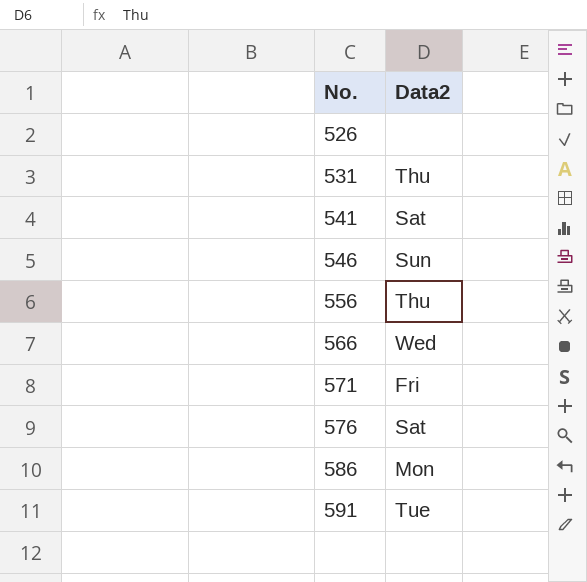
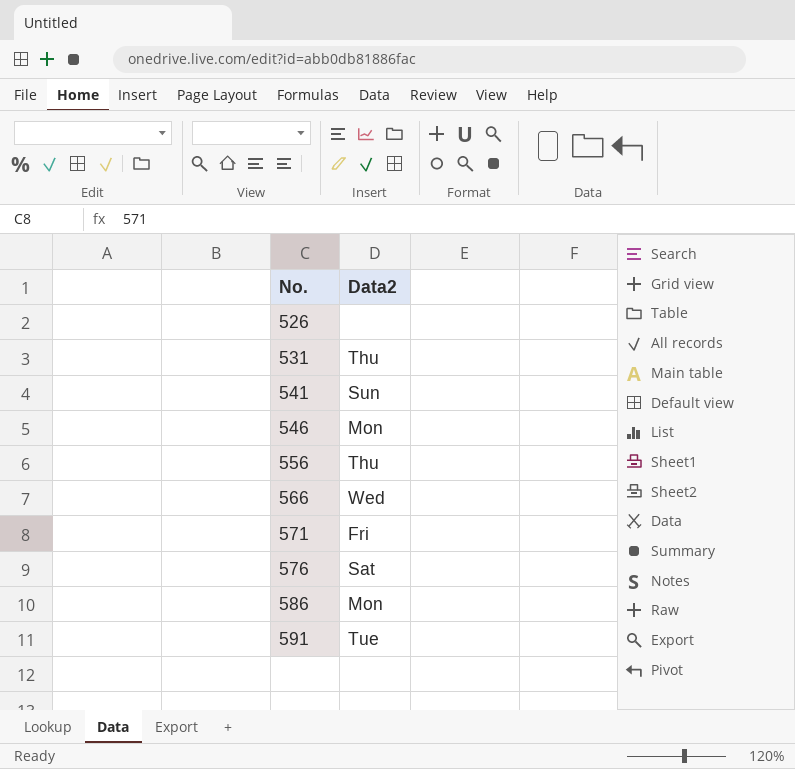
541 | Data2: Sat -> Sun
546 | Data2: Sun -> Mon

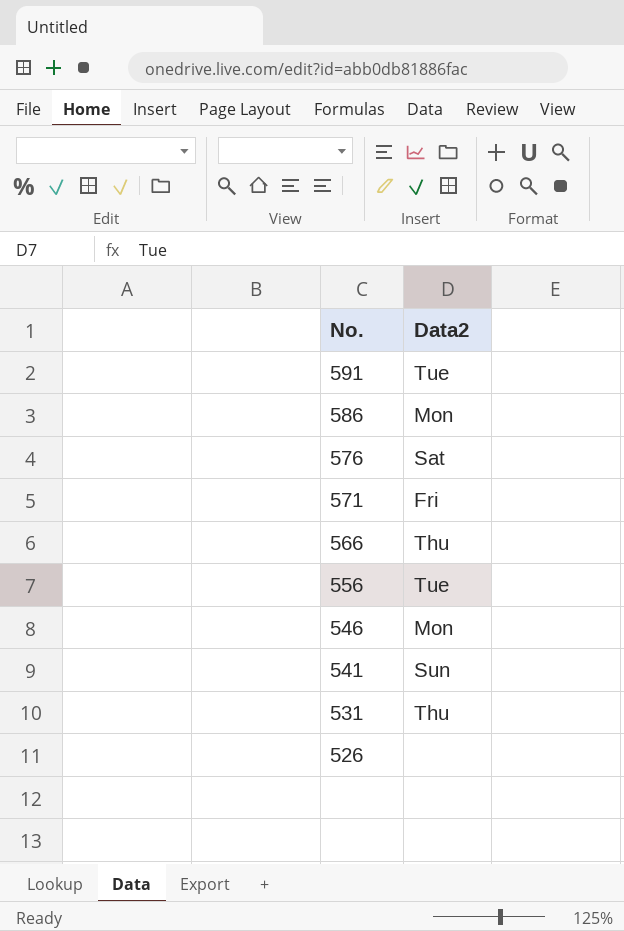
row order: No. ascending -> No. descending
566 | Data2: Wed -> Thu
556 | Data2: Thu -> Tue

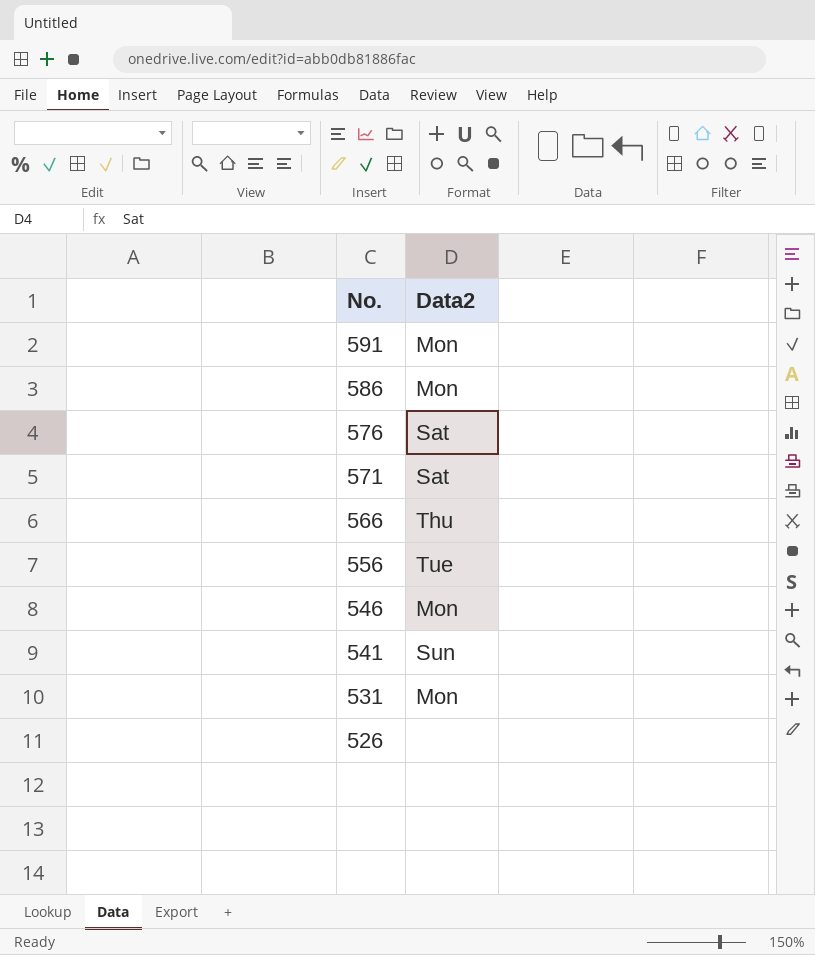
591 | Data2: Tue -> Mon
571 | Data2: Fri -> Sat
531 | Data2: Thu -> Mon

